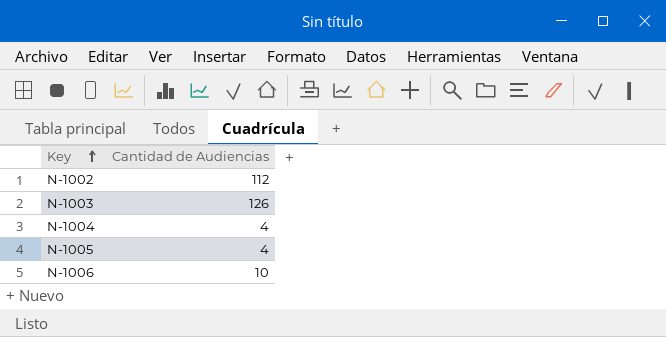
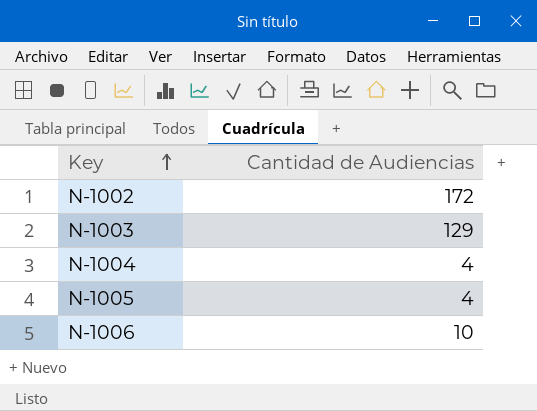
N-1002 | Cantidad de Audiencias: 112 -> 172
N-1003 | Cantidad de Audiencias: 126 -> 129

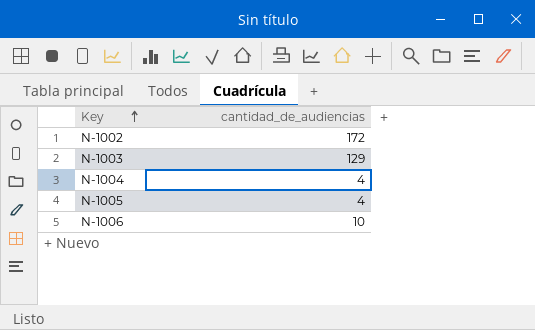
column name: Cantidad de Audiencias -> cantidad_de_audiencias

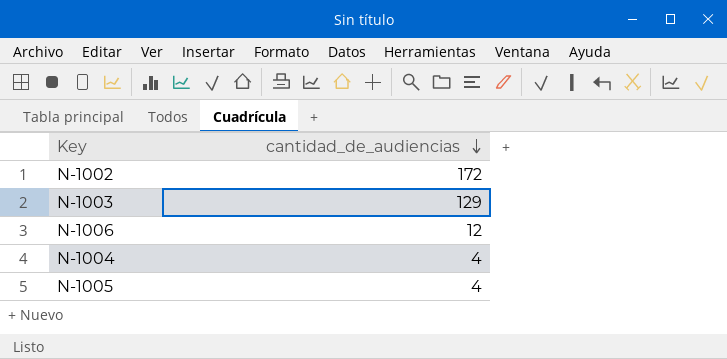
row order: Key ascending -> cantidad_de_audiencias descending
N-1006 | cantidad_de_audiencias: 10 -> 12

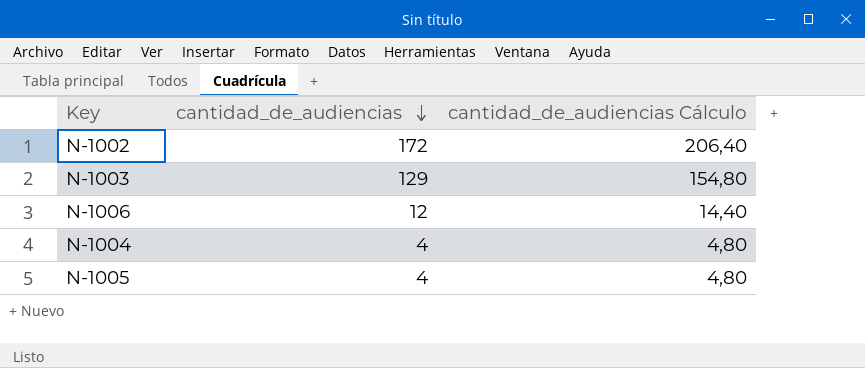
column cantidad_de_audiencias Cálculo | formula: none -> [cantidad_de_audiencias] * 1,2

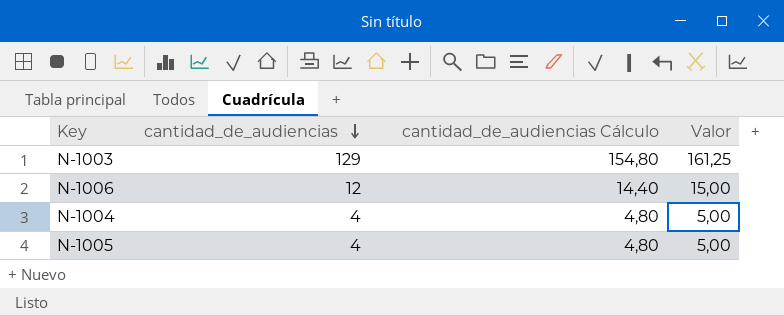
column Valor | formula: none -> [cantidad_de_audiencias] * 1,25
row N-1002: 172 | 206,40 -> none

